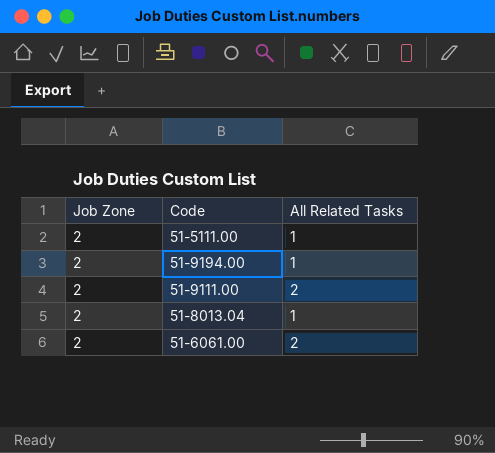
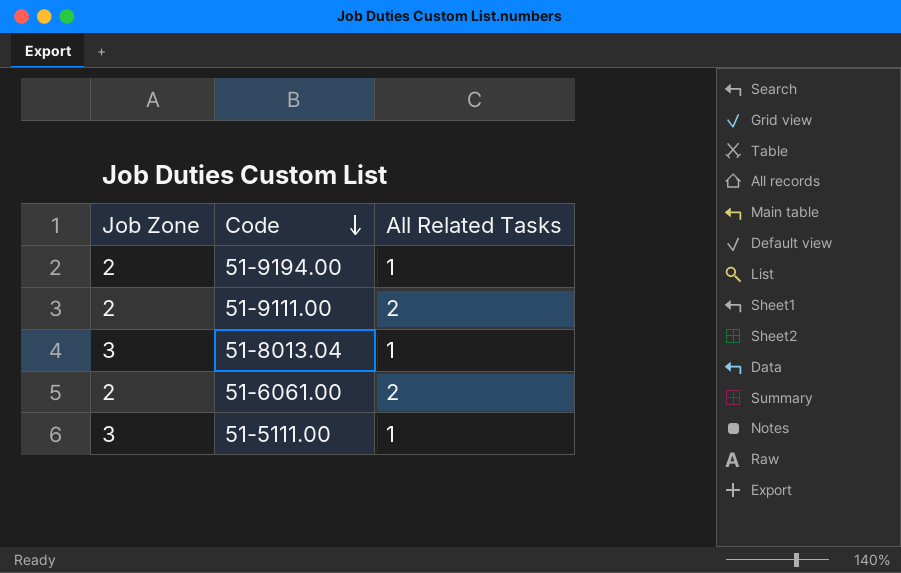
row order: none -> Code descending
51-8013.04 | Job Zone: 2 -> 3
51-5111.00 | Job Zone: 2 -> 3

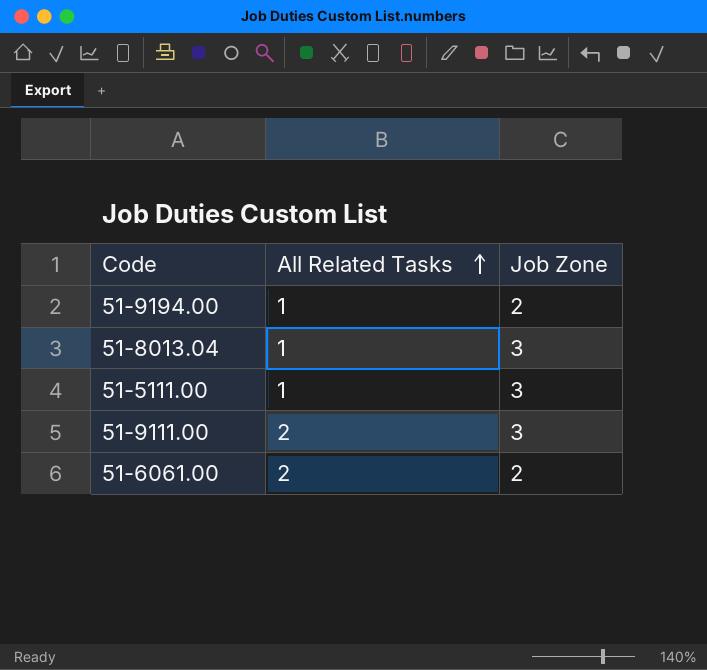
row order: Code descending -> All Related Tasks ascending
column Job Zone | position: 1 -> 3
51-9111.00 | Job Zone: 2 -> 3

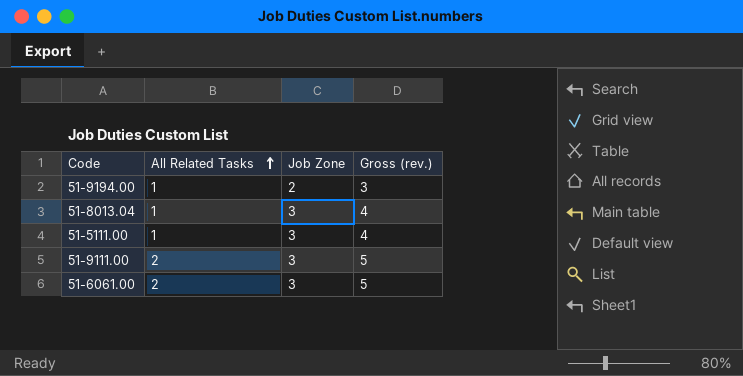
column Gross (rev.) | formula: none -> [All Related Tasks] + [Job Zone]
51-6061.00 | Job Zone: 2 -> 3

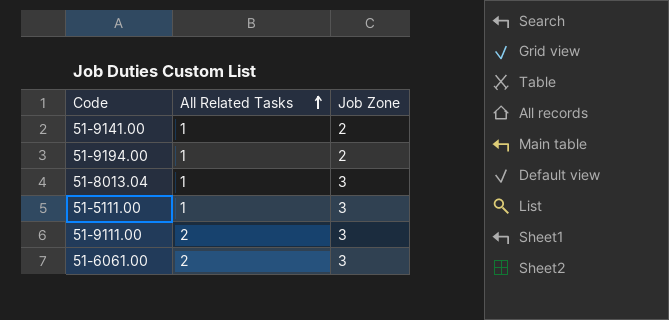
column Gross (rev.) | formula: [All Related Tasks] + [Job Zone] -> none
row 51-9141.00: none -> 1 | 2

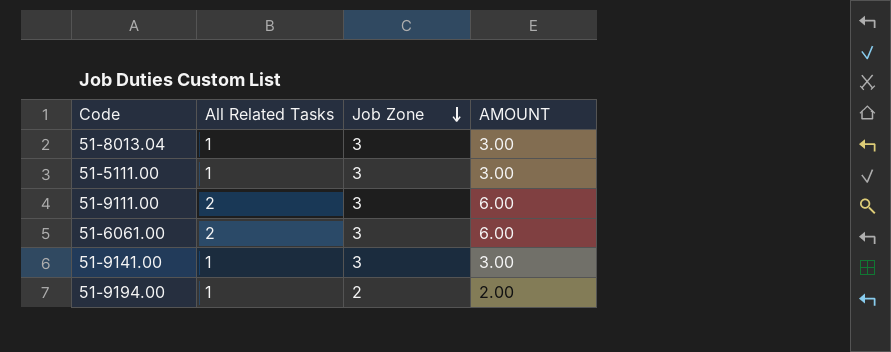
row order: All Related Tasks ascending -> Job Zone descending
column AMOUNT | formula: none -> [All Related Tasks] * [Job Zone]
51-9141.00 | Job Zone: 2 -> 3

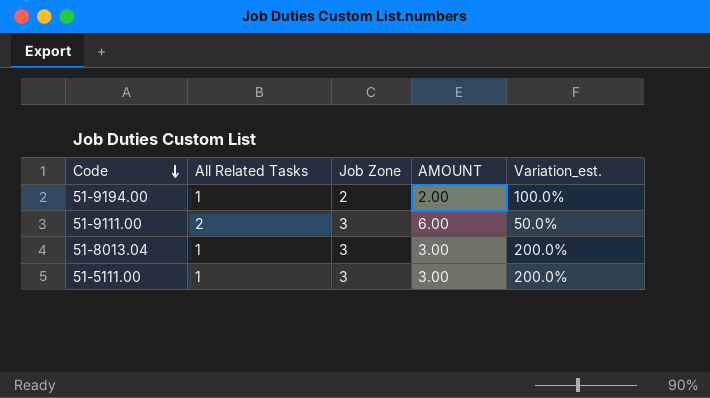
row order: Job Zone descending -> Code descending
column Variation_est. | formula: none -> ([Job Zone] - [All Related Tasks]) / [All Related Tasks]
row 51-6061.00: 2 | 3 | 6.00 -> none
row 51-9141.00: 1 | 3 | 3.00 -> none

